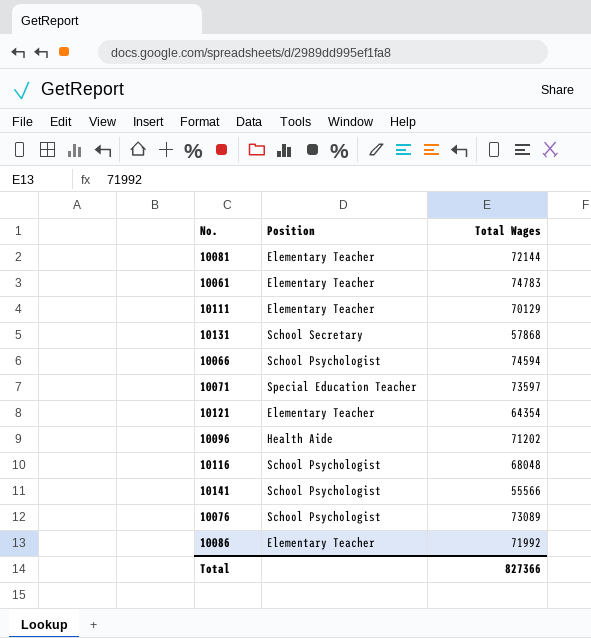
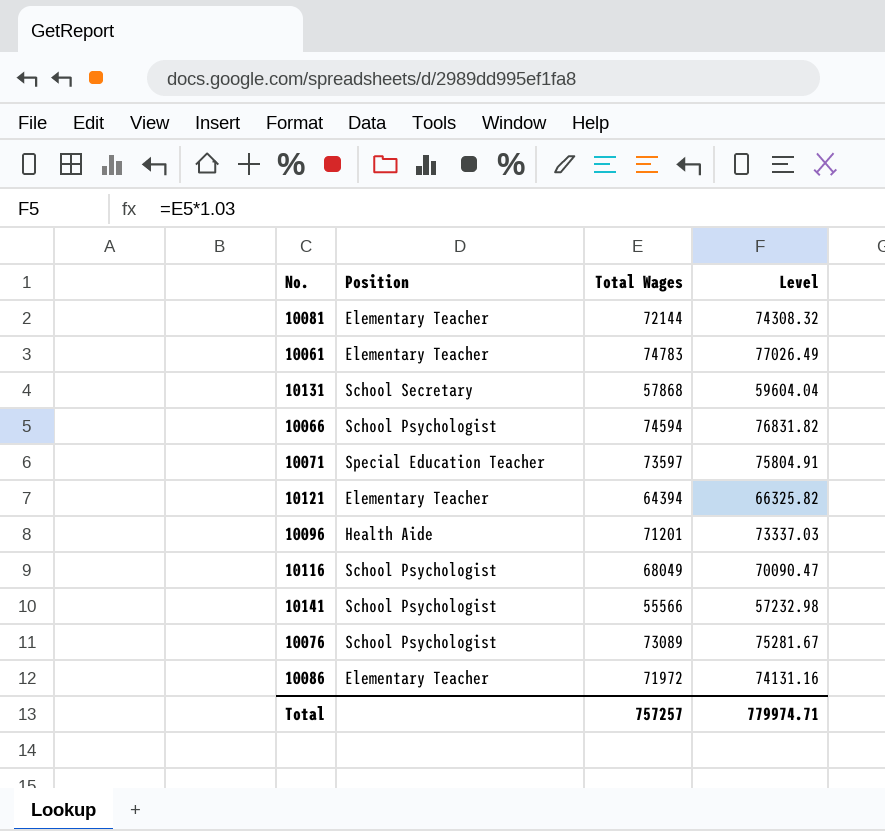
column Level | formula: none -> [Total Wages] * 1.03
row 10111: Elementary Teacher | 70129 -> none
10121 | Total Wages: 64354 -> 64394
10096 | Total Wages: 71202 -> 71201
10116 | Total Wages: 68048 -> 68049
10086 | Total Wages: 71992 -> 71972
Total | Total Wages: 827366 -> 757257

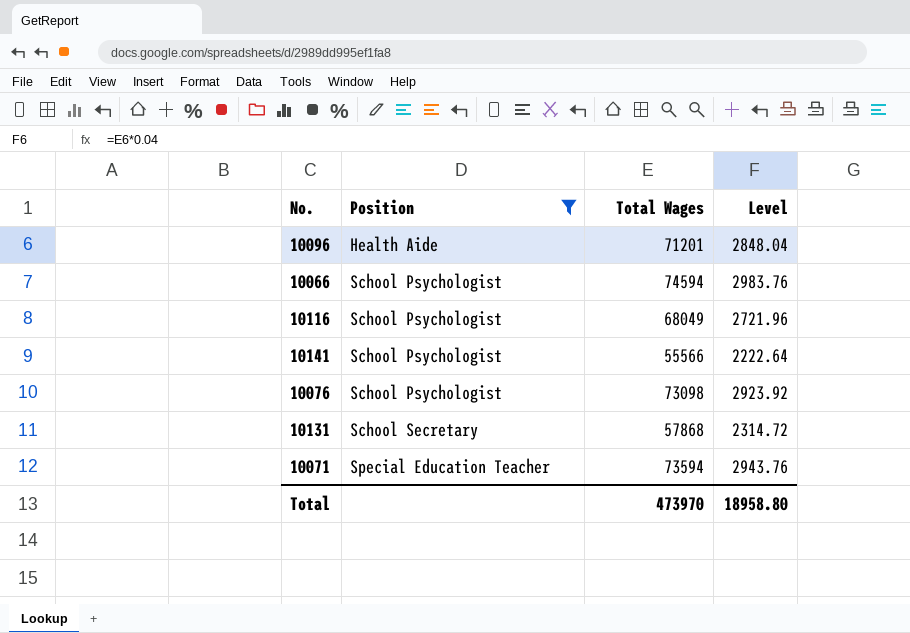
filter: none -> Position != Elementary Teacher
row order: none -> Position ascending
column Level | formula: [Total Wages] * 1.03 -> [Total Wages] * 0.04
10076 | Total Wages: 73089 -> 73098
10071 | Total Wages: 73597 -> 73594
Total | Total Wages: 757257 -> 473970
Total | Level: 779974.71 -> 18958.80

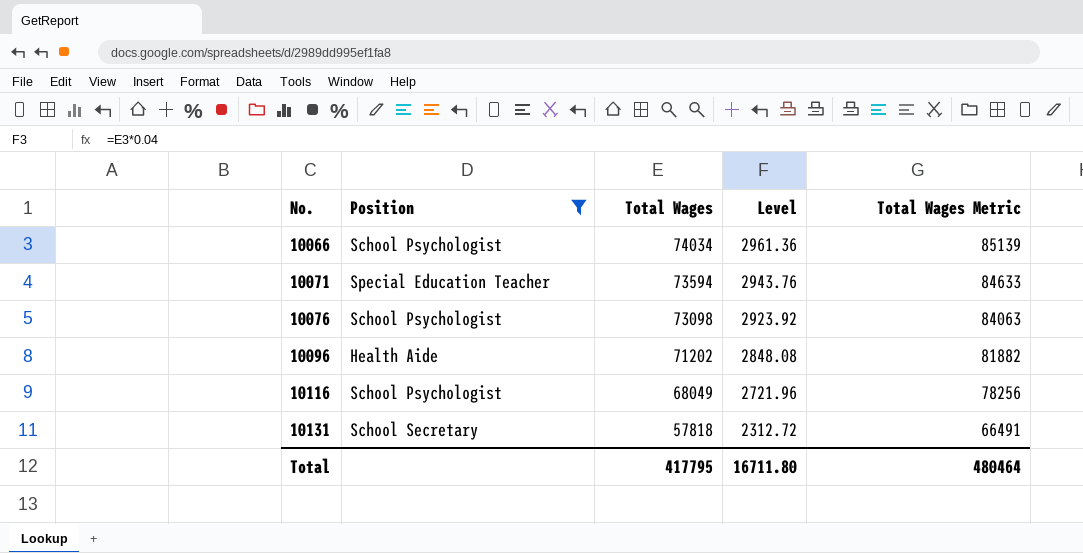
row order: Position ascending -> No. ascending
column Total Wages Metric | formula: none -> [Total Wages] * 1.15
row 10141: School Psychologist | 55566 | 2222.64 -> none
10066 | Total Wages: 74594 -> 74034
10066 | Level: 2983.76 -> 2961.36
10096 | Total Wages: 71201 -> 71202
10096 | Level: 2848.04 -> 2848.08
10131 | Total Wages: 57868 -> 57818
10131 | Level: 2314.72 -> 2312.72
Total | Total Wages: 473970 -> 417795
Total | Level: 18958.80 -> 16711.80

